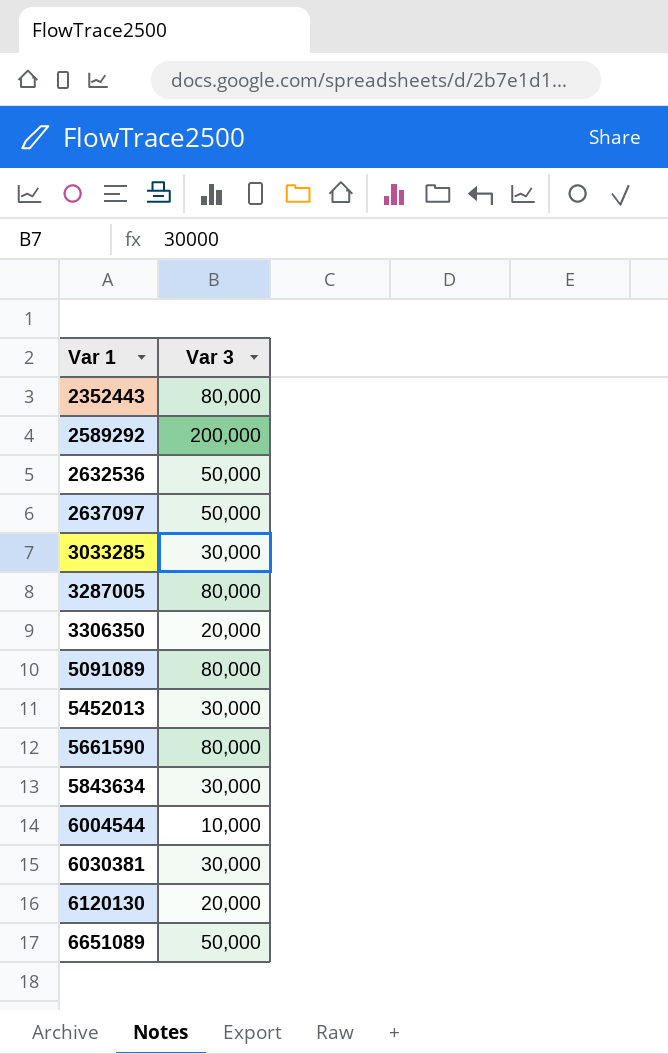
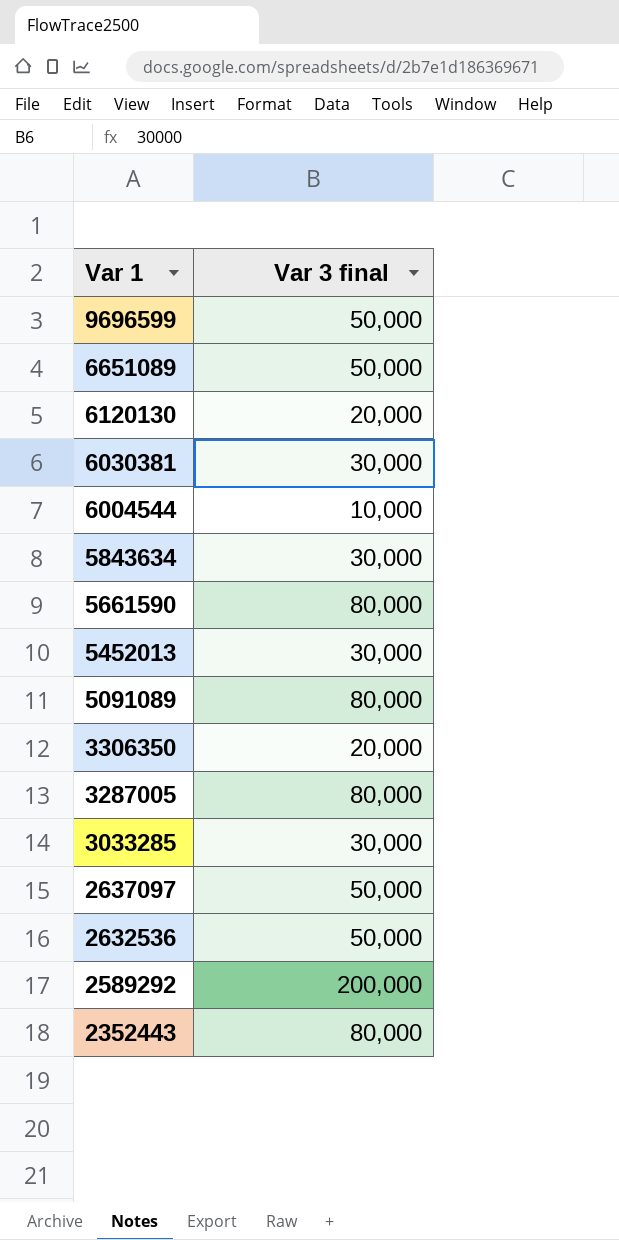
row order: Var 1 ascending -> Var 1 descending
column name: Var 3 -> Var 3 final
row 9696599: none -> 50,000

